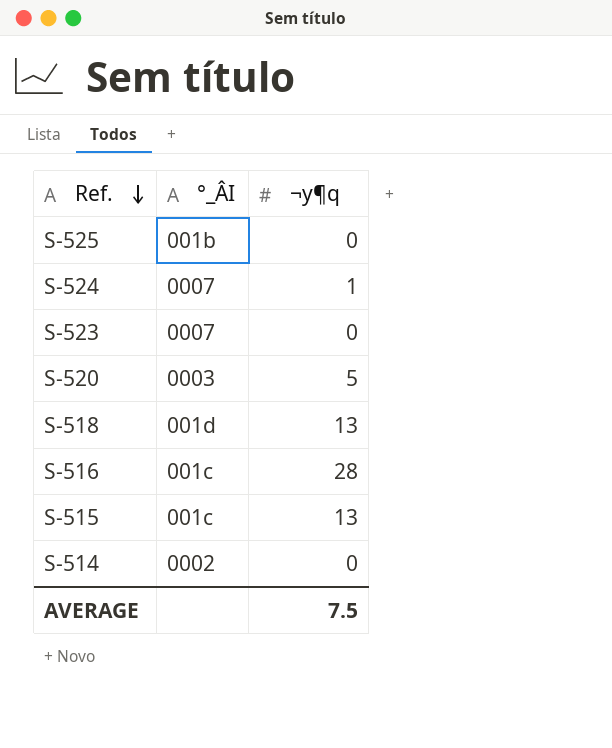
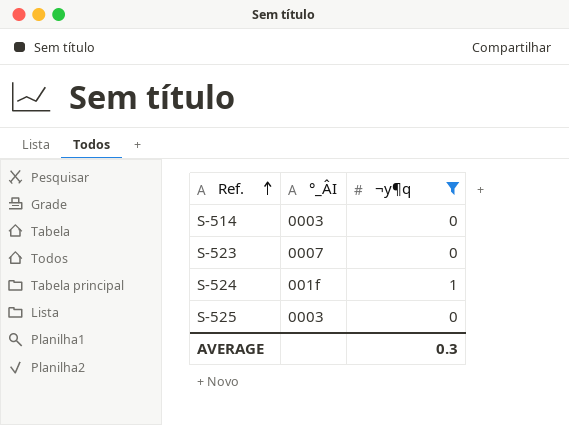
filter: none -> ¬y¶q <= 1
row order: Ref. descending -> Ref. ascending
S-514 | °_ÂI: 0002 -> 0003
S-524 | °_ÂI: 0007 -> 001f
S-525 | °_ÂI: 001b -> 0003
AVERAGE | ¬y¶q: 7.5 -> 0.3

